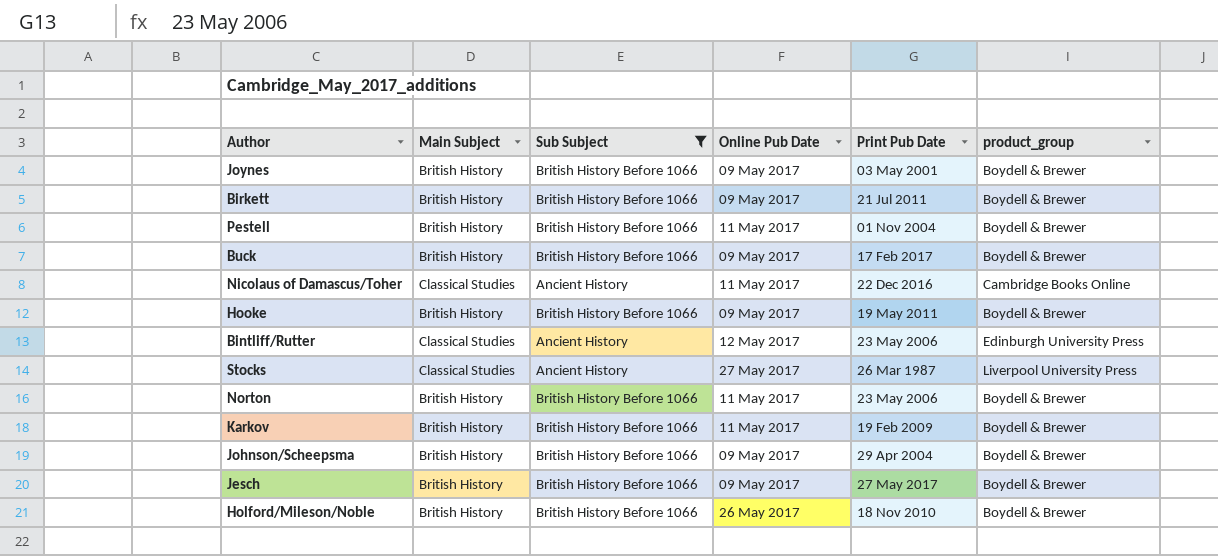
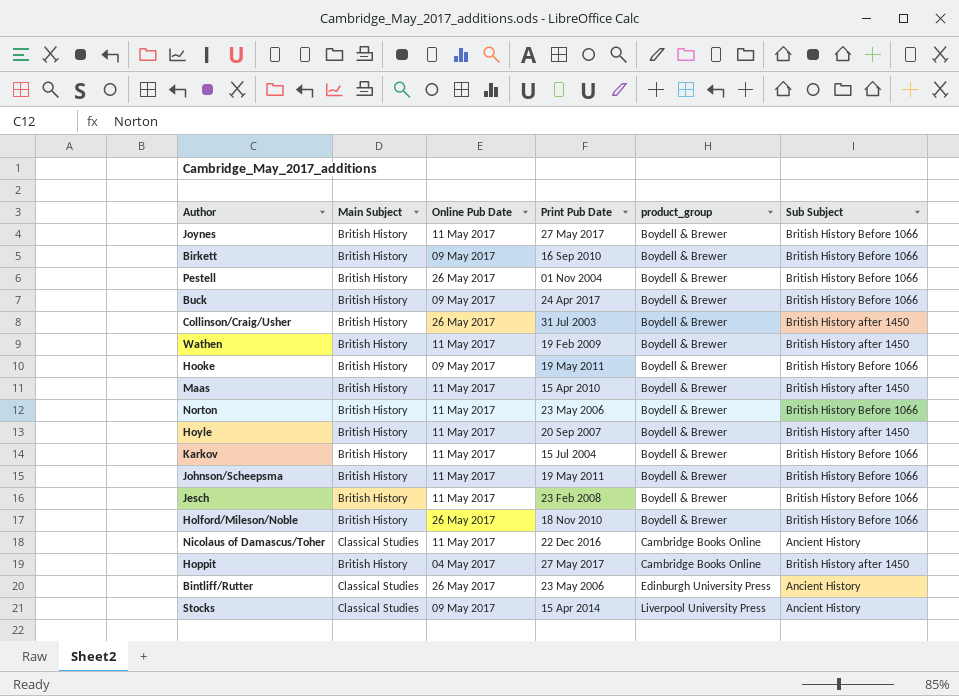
filter: Sub Subject != British History after 1450 -> none
row order: none -> product_group ascending
column Sub Subject | position: 3 -> 6
Joynes | Online Pub Date: 09 May 2017 -> 11 May 2017
Joynes | Print Pub Date: 03 May 2001 -> 27 May 2017
Birkett | Print Pub Date: 21 Jul 2011 -> 16 Sep 2010
Pestell | Online Pub Date: 11 May 2017 -> 26 May 2017
Buck | Print Pub Date: 17 Feb 2017 -> 24 Apr 2017
Karkov | Print Pub Date: 19 Feb 2009 -> 15 Jul 2004
Johnson/Scheepsma | Online Pub Date: 09 May 2017 -> 11 May 2017
Johnson/Scheepsma | Print Pub Date: 29 Apr 2004 -> 19 May 2011
Jesch | Online Pub Date: 09 May 2017 -> 11 May 2017
Jesch | Print Pub Date: 27 May 2017 -> 23 Feb 2008
Bintliff/Rutter | Online Pub Date: 12 May 2017 -> 26 May 2017
Stocks | Online Pub Date: 27 May 2017 -> 09 May 2017
Stocks | Print Pub Date: 26 Mar 1987 -> 15 Apr 2014

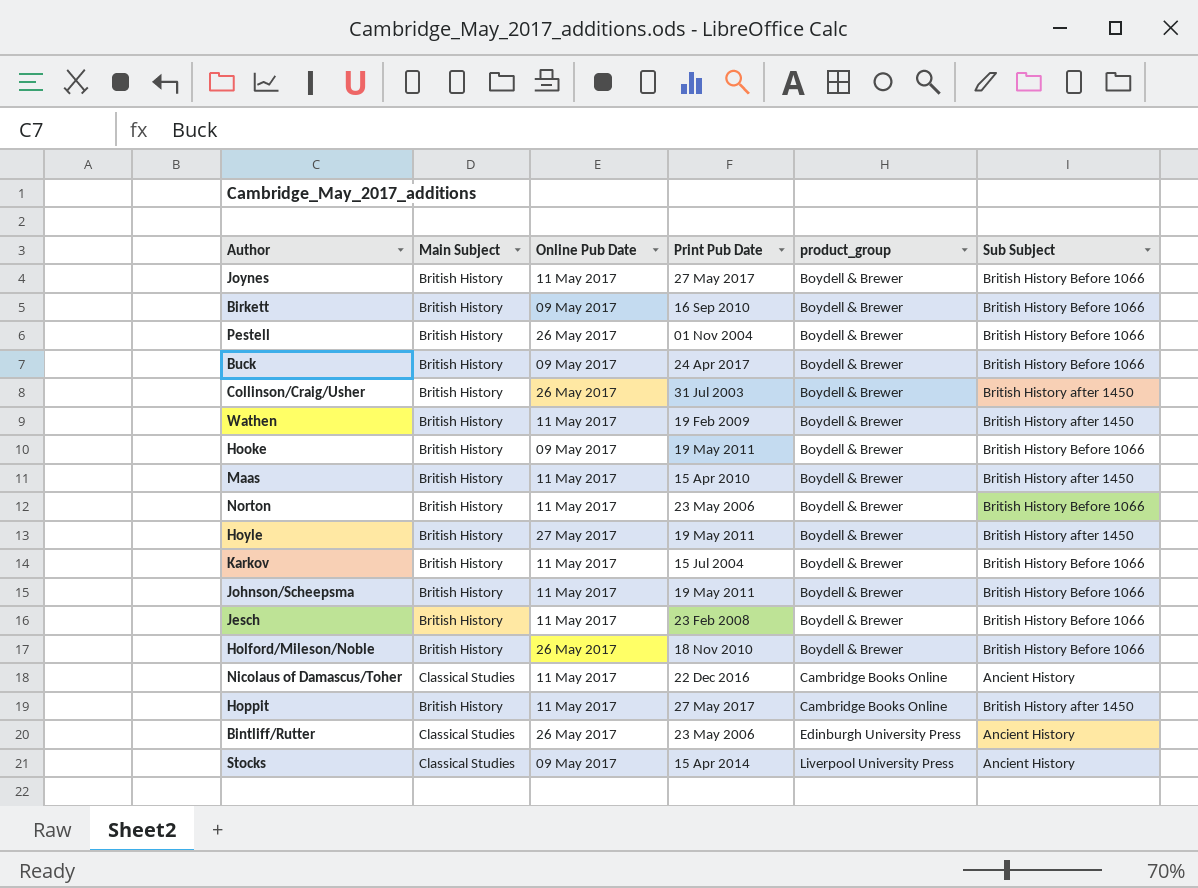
Hoyle | Online Pub Date: 11 May 2017 -> 27 May 2017
Hoyle | Print Pub Date: 20 Sep 2007 -> 19 May 2011
Hoppit | Online Pub Date: 04 May 2017 -> 11 May 2017

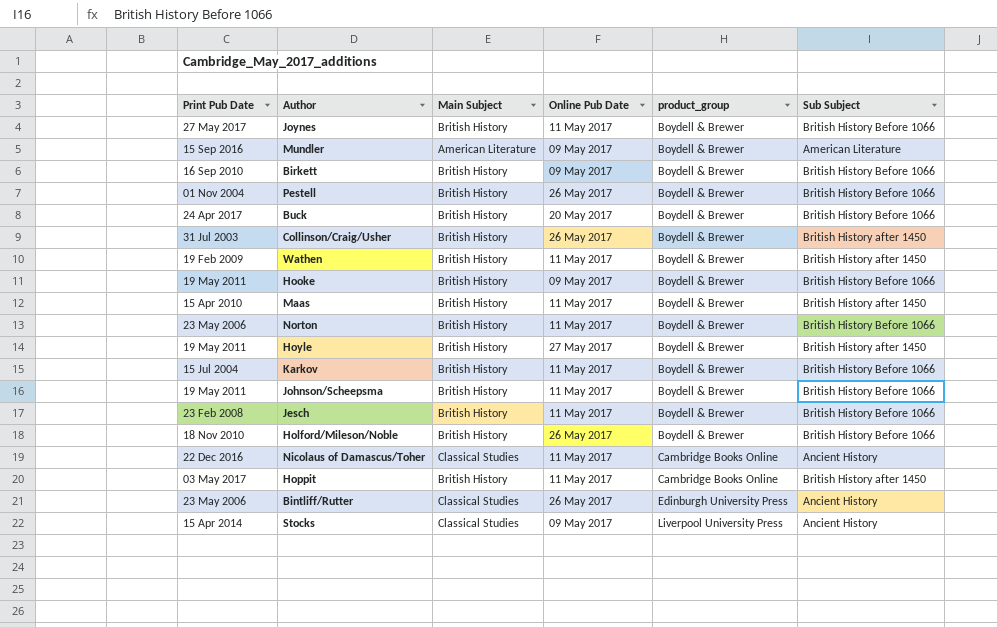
column Print Pub Date | position: 4 -> 1
row Mundler: none -> 15 Sep 2016 | American Literature | 09 May 2017 | Boydell & Brewer | American Literature
Buck | Online Pub Date: 09 May 2017 -> 20 May 2017
Hoppit | Print Pub Date: 27 May 2017 -> 03 May 2017

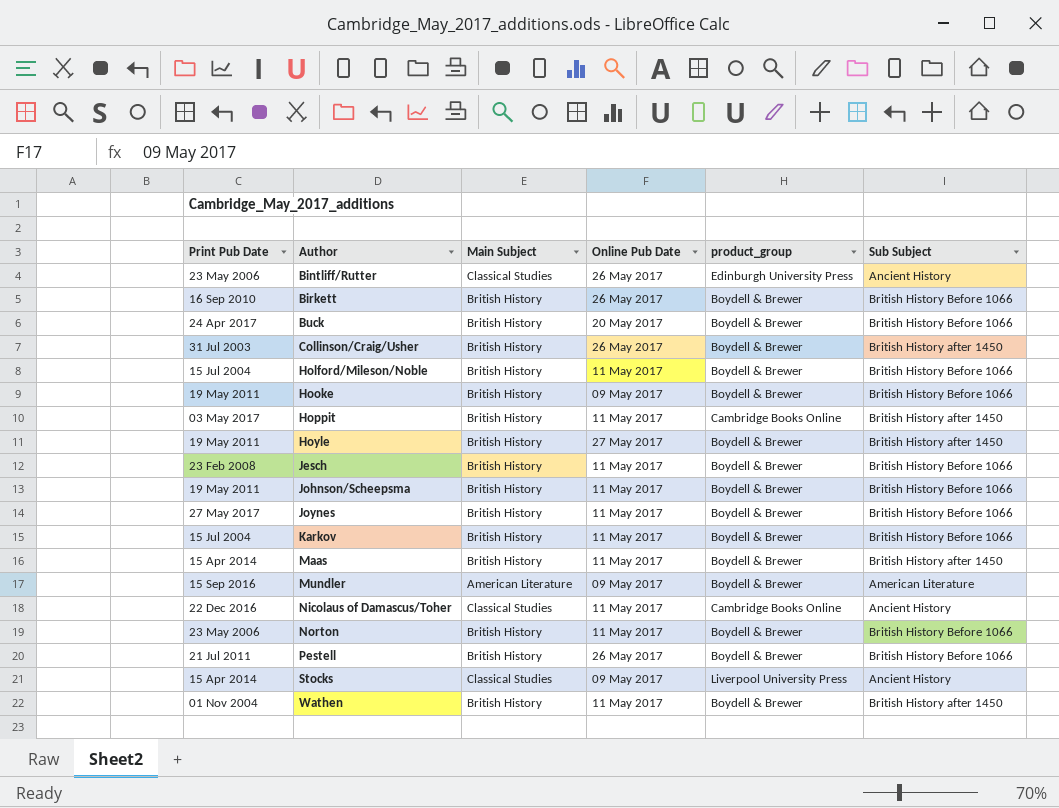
row order: product_group ascending -> Author ascending
Birkett | Online Pub Date: 09 May 2017 -> 26 May 2017
Holford/Mileson/Noble | Print Pub Date: 18 Nov 2010 -> 15 Jul 2004
Holford/Mileson/Noble | Online Pub Date: 26 May 2017 -> 11 May 2017
Maas | Print Pub Date: 15 Apr 2010 -> 15 Apr 2014
Pestell | Print Pub Date: 01 Nov 2004 -> 21 Jul 2011
Wathen | Print Pub Date: 19 Feb 2009 -> 01 Nov 2004

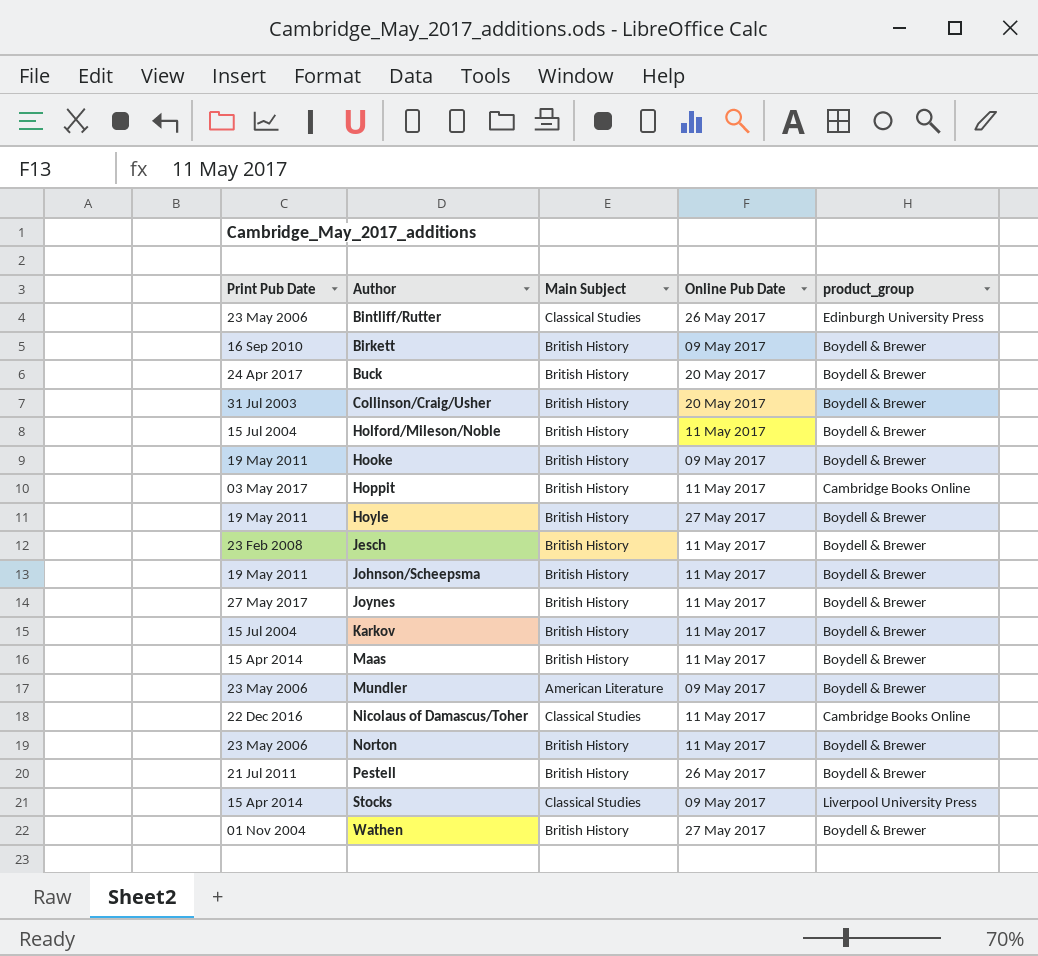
column Sub Subject | position: 6 -> none
Birkett | Online Pub Date: 26 May 2017 -> 09 May 2017
Collinson/Craig/Usher | Online Pub Date: 26 May 2017 -> 20 May 2017
Mundler | Print Pub Date: 15 Sep 2016 -> 23 May 2006
Wathen | Online Pub Date: 11 May 2017 -> 27 May 2017

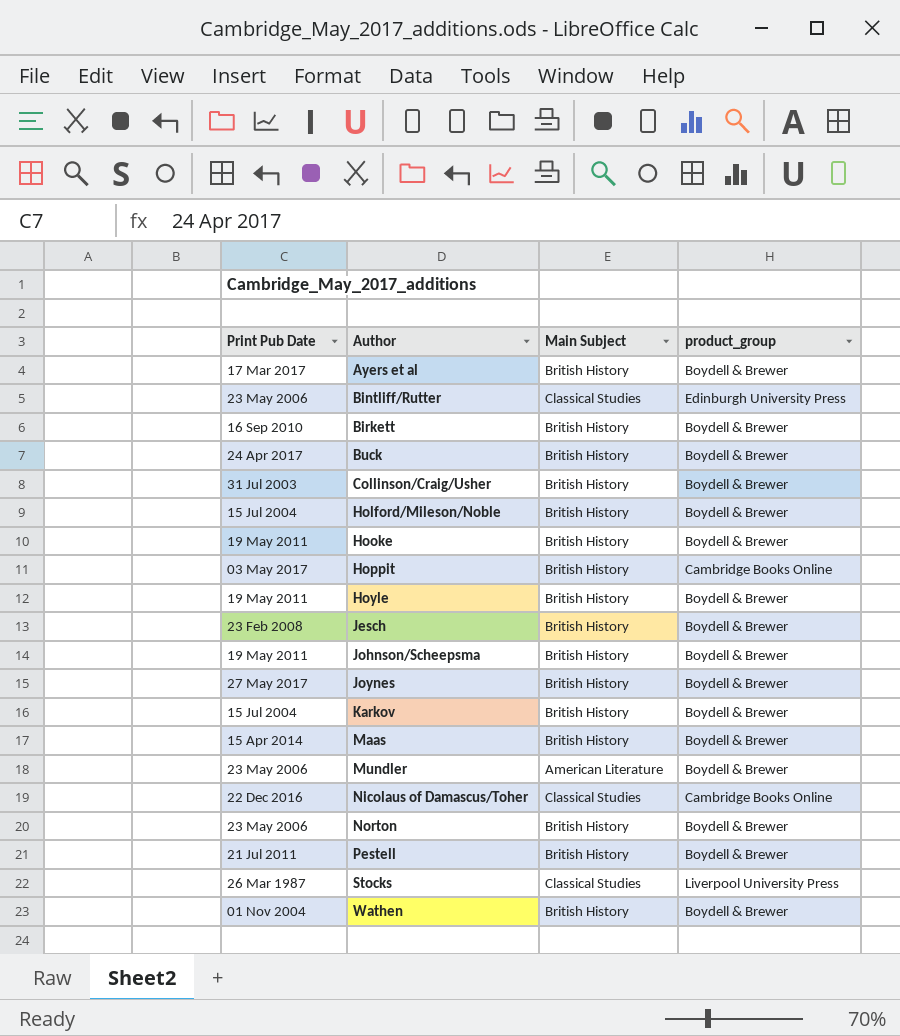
column Online Pub Date | position: 4 -> none
row Ayers et al: none -> 17 Mar 2017 | British History | Boydell & Brewer
Stocks | Print Pub Date: 15 Apr 2014 -> 26 Mar 1987

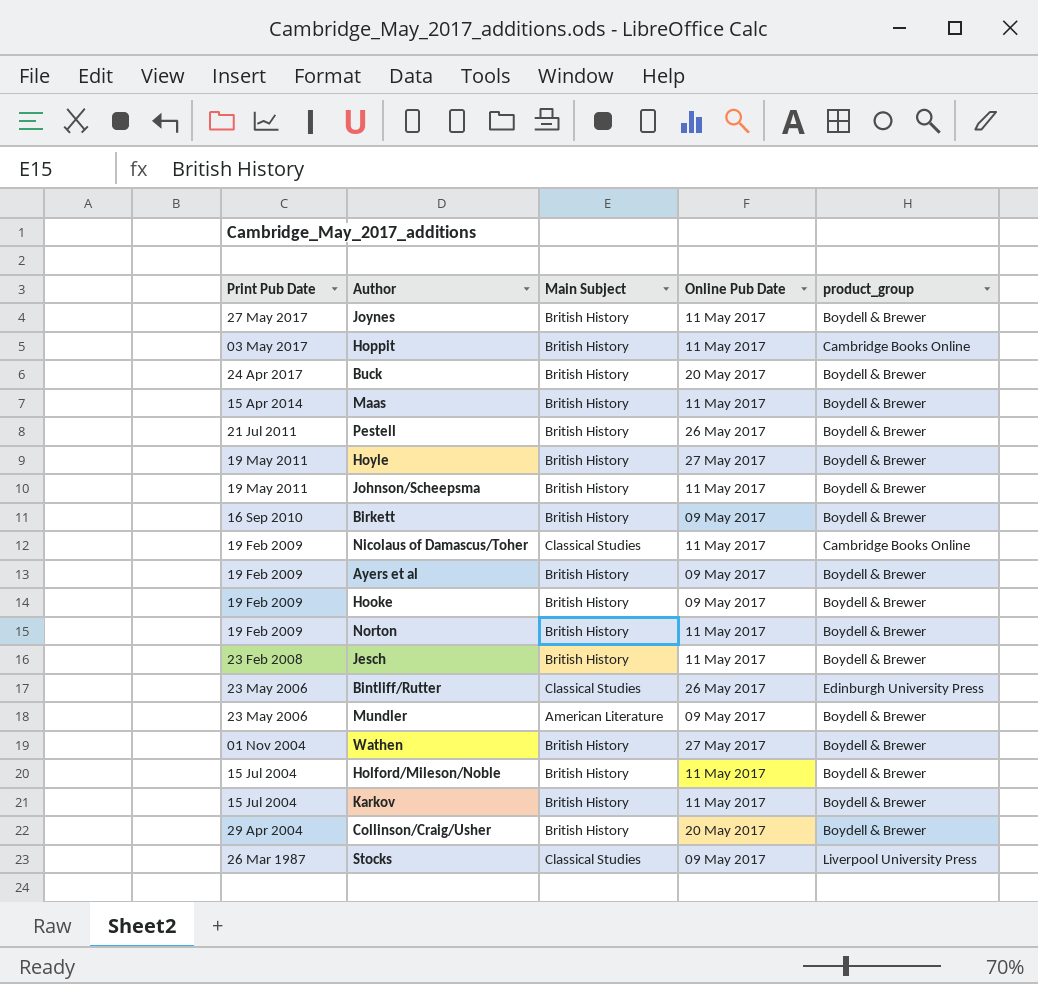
row order: Author ascending -> Print Pub Date descending
column Online Pub Date | position: none -> 4
Nicolaus of Damascus/Toher | Print Pub Date: 22 Dec 2016 -> 19 Feb 2009
Ayers et al | Print Pub Date: 17 Mar 2017 -> 19 Feb 2009
Hooke | Print Pub Date: 19 May 2011 -> 19 Feb 2009
Norton | Print Pub Date: 23 May 2006 -> 19 Feb 2009
Collinson/Craig/Usher | Print Pub Date: 31 Jul 2003 -> 29 Apr 2004

